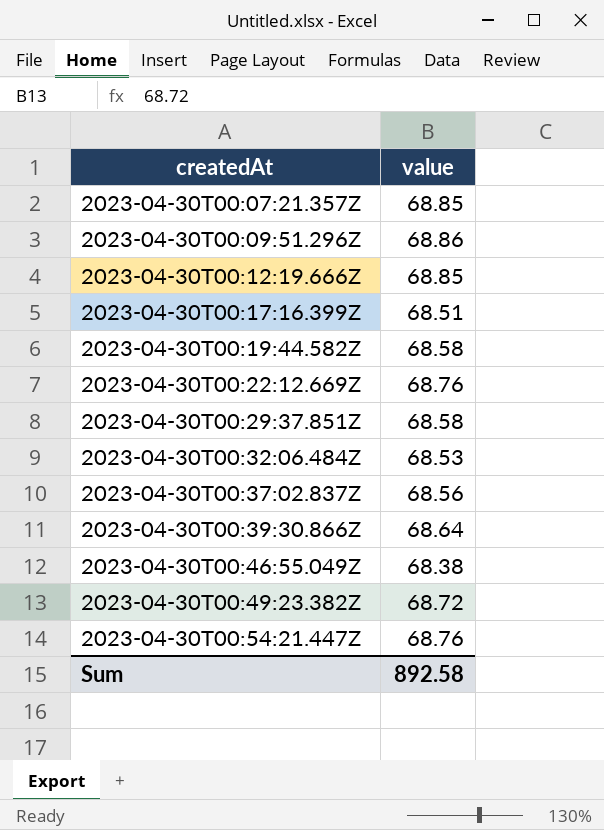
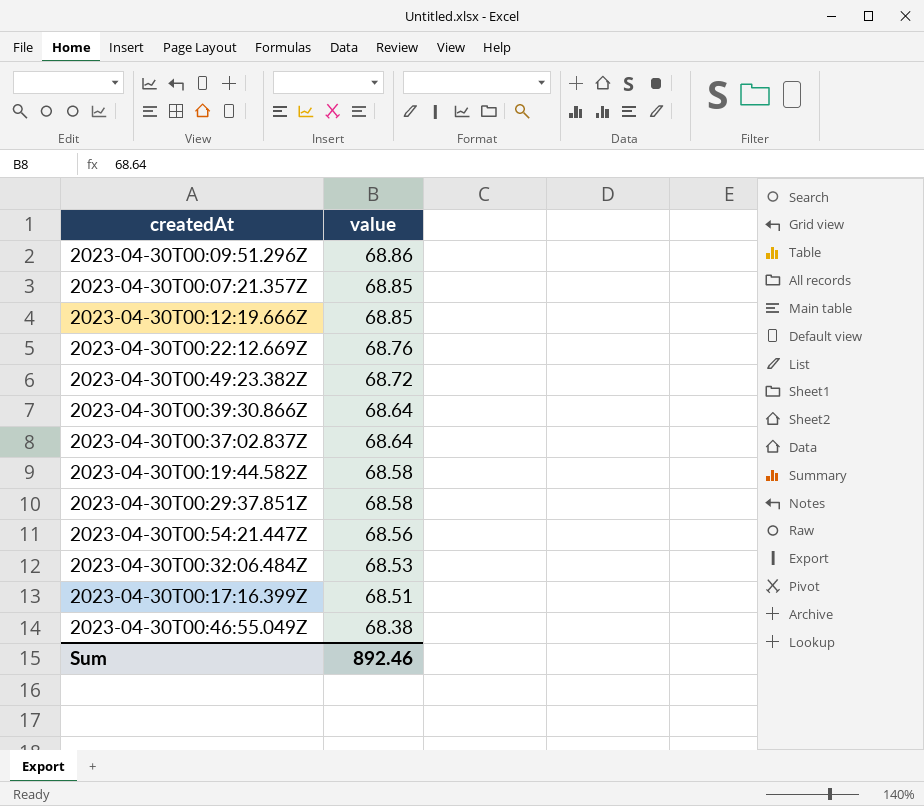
row order: createdAt ascending -> value descending
2023-04-30T00:37:02.837Z | value: 68.56 -> 68.64
2023-04-30T00:54:21.447Z | value: 68.76 -> 68.56
Sum | value: 892.58 -> 892.46

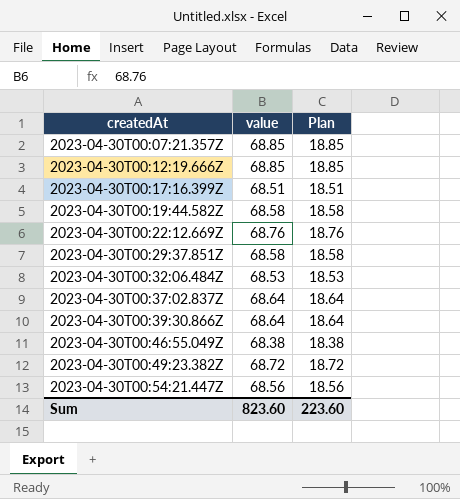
row order: value descending -> createdAt ascending
column Plan | formula: none -> [value] - 50
row 2023-04-30T00:09:51.296Z: 68.86 -> none
Sum | value: 892.46 -> 823.60

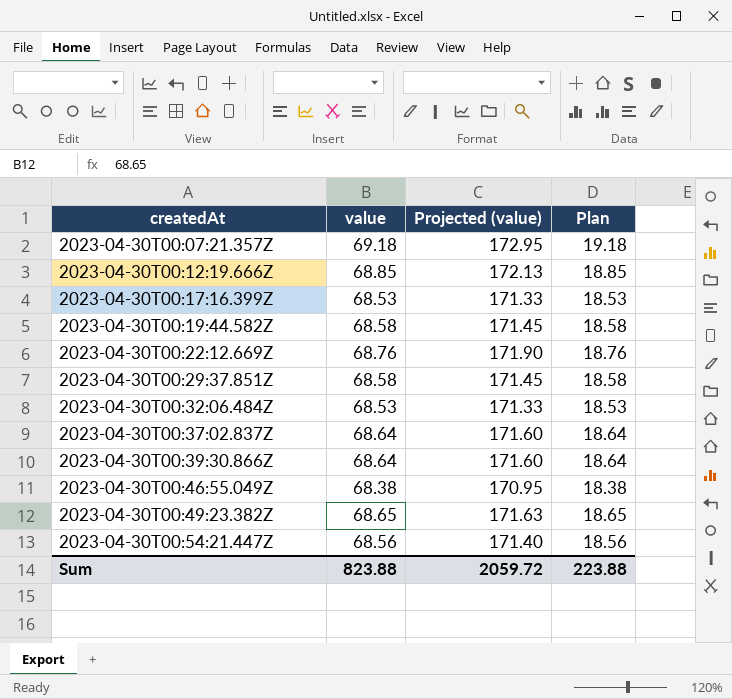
column Projected (value) | formula: none -> [value] * 2.5
2023-04-30T00:07:21.357Z | value: 68.85 -> 69.18
2023-04-30T00:07:21.357Z | Plan: 18.85 -> 19.18
2023-04-30T00:17:16.399Z | value: 68.51 -> 68.53
2023-04-30T00:17:16.399Z | Plan: 18.51 -> 18.53
2023-04-30T00:49:23.382Z | value: 68.72 -> 68.65
2023-04-30T00:49:23.382Z | Plan: 18.72 -> 18.65
Sum | value: 823.60 -> 823.88
Sum | Plan: 223.60 -> 223.88

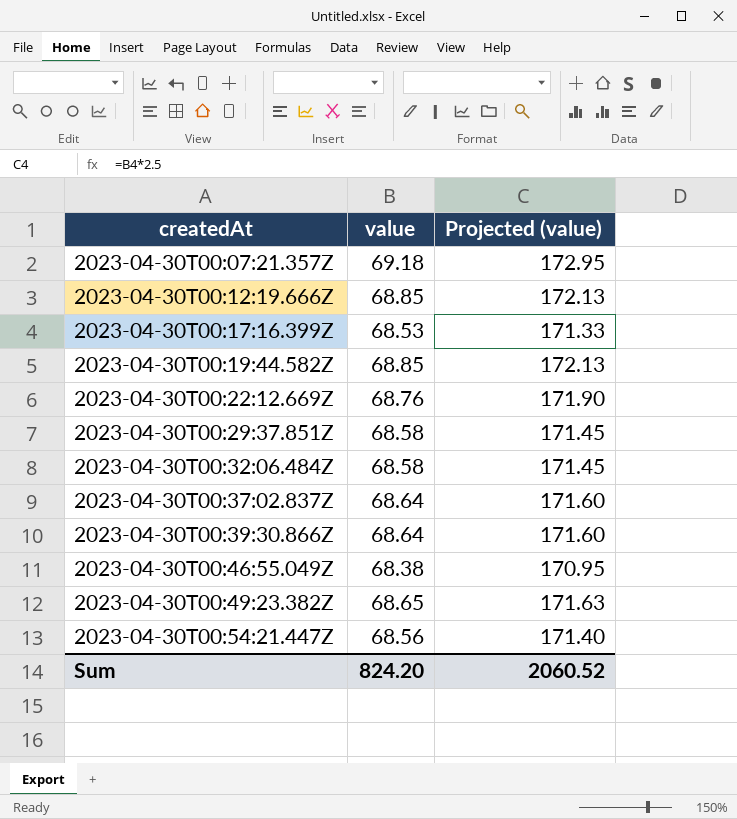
column Plan | formula: [value] - 50 -> none
2023-04-30T00:19:44.582Z | value: 68.58 -> 68.85
2023-04-30T00:19:44.582Z | Projected (value): 171.45 -> 172.13
2023-04-30T00:32:06.484Z | value: 68.53 -> 68.58
2023-04-30T00:32:06.484Z | Projected (value): 171.33 -> 171.45
Sum | value: 823.88 -> 824.20
Sum | Projected (value): 2059.72 -> 2060.52

